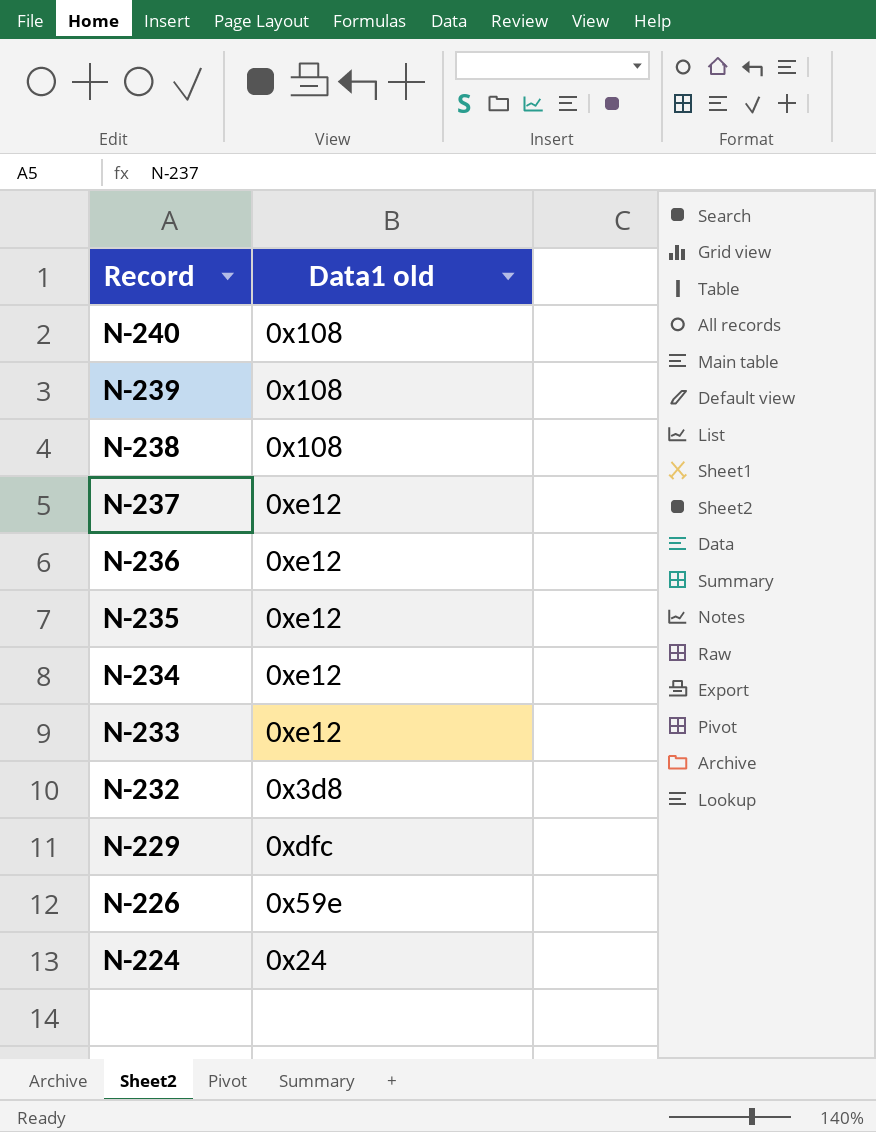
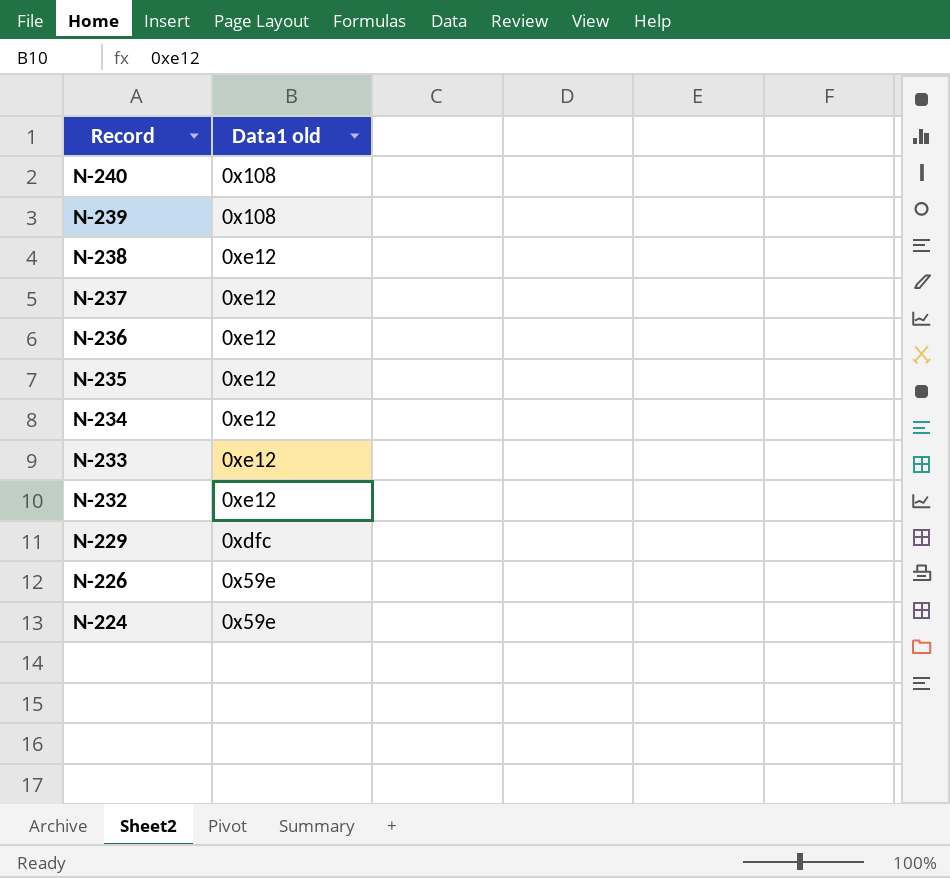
N-238 | Data1 old: 0x108 -> 0xe12
N-232 | Data1 old: 0x3d8 -> 0xe12
N-224 | Data1 old: 0x24 -> 0x59e

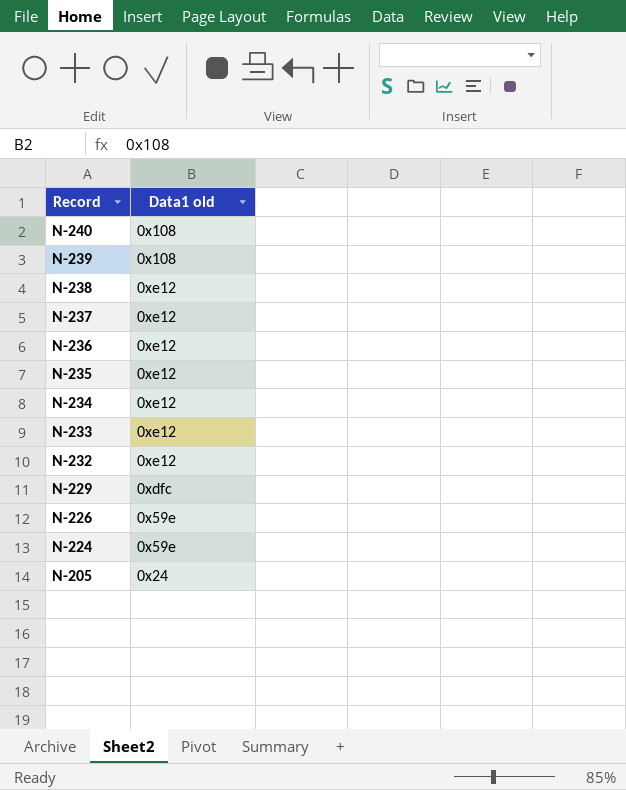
row N-205: none -> 0x24

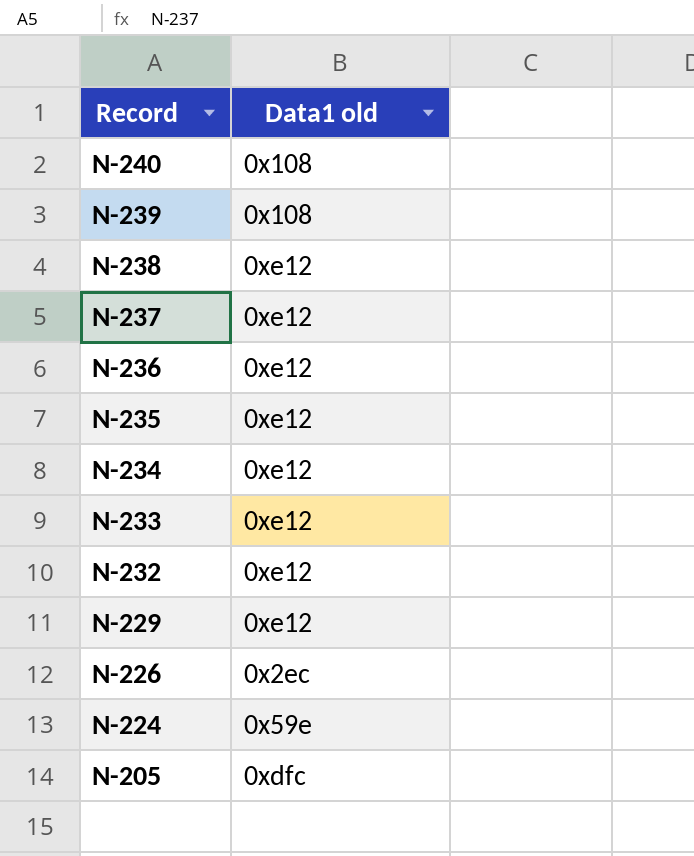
N-229 | Data1 old: 0xdfc -> 0xe12
N-226 | Data1 old: 0x59e -> 0x2ec
N-205 | Data1 old: 0x24 -> 0xdfc

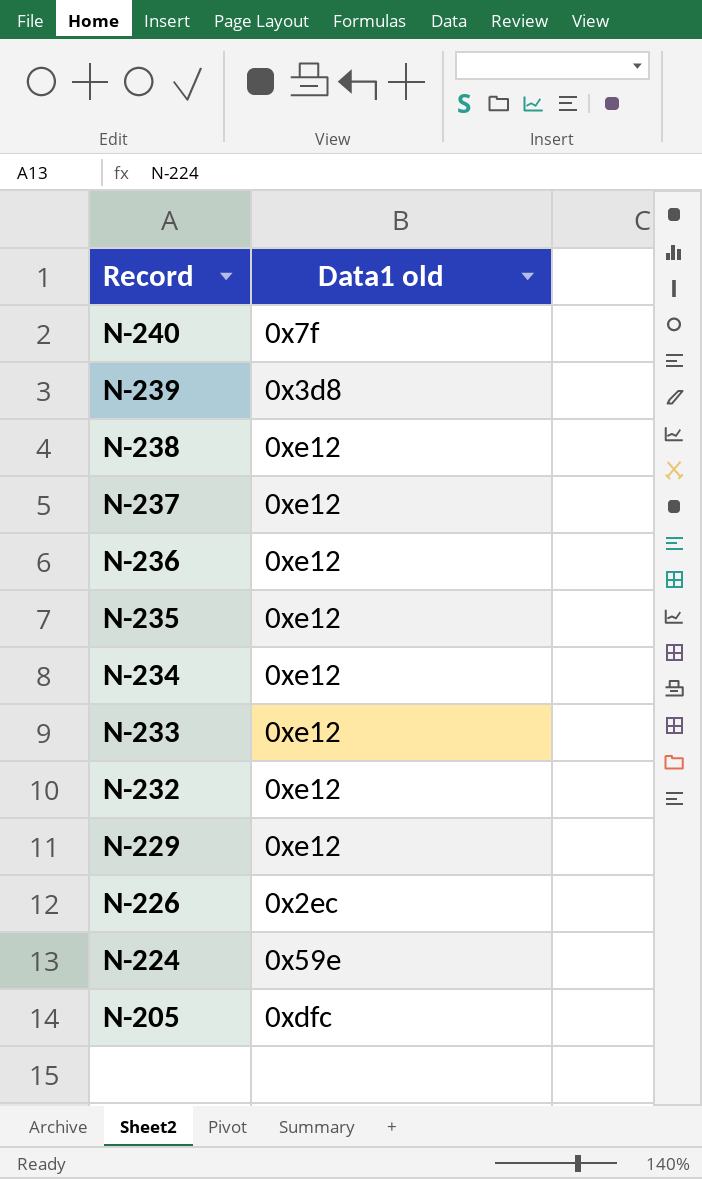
N-240 | Data1 old: 0x108 -> 0x7f
N-239 | Data1 old: 0x108 -> 0x3d8

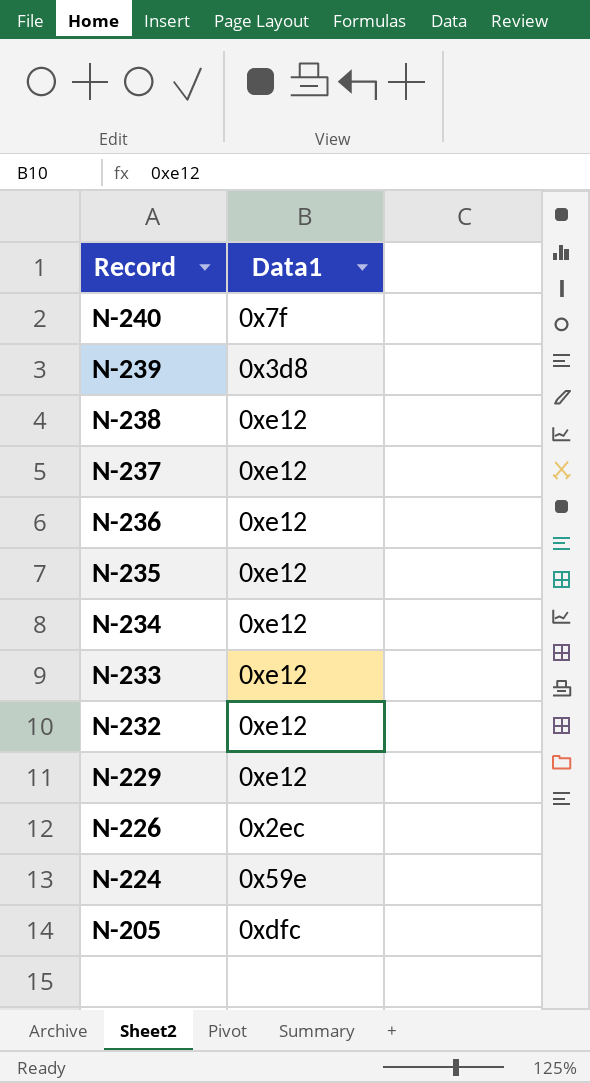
column name: Data1 old -> Data1

